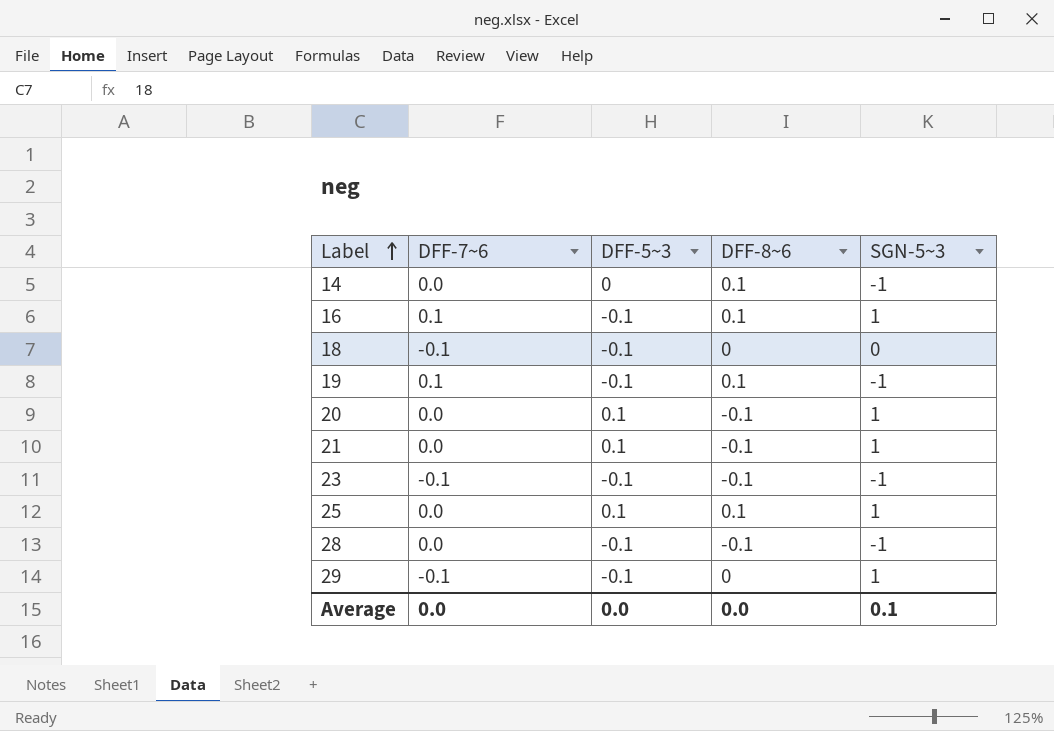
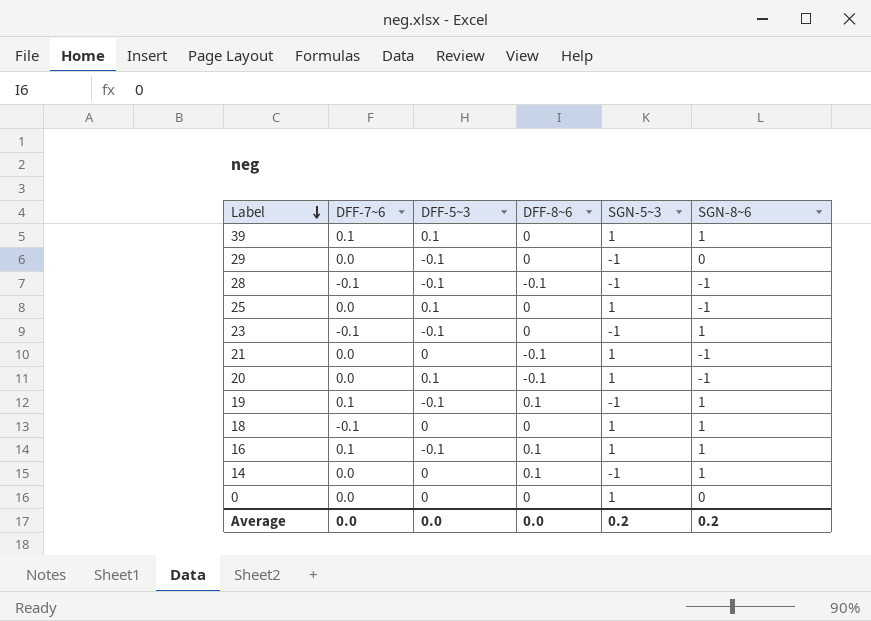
row order: Label ascending -> Label descending
column SGN-8~6 | position: none -> 6
row 39: none -> 0.1 | 0.1 | 0 | 1 | 1
29 | DFF-7~6: -0.1 -> 0.0
29 | SGN-5~3: 1 -> -1
28 | DFF-7~6: 0.0 -> -0.1
25 | DFF-8~6: 0.1 -> 0
23 | DFF-8~6: -0.1 -> 0
21 | DFF-5~3: 0.1 -> 0
18 | DFF-5~3: -0.1 -> 0
18 | SGN-5~3: 0 -> 1
row 0: none -> 0.0 | 0 | 0 | 1 | 0
Average | SGN-5~3: 0.1 -> 0.2

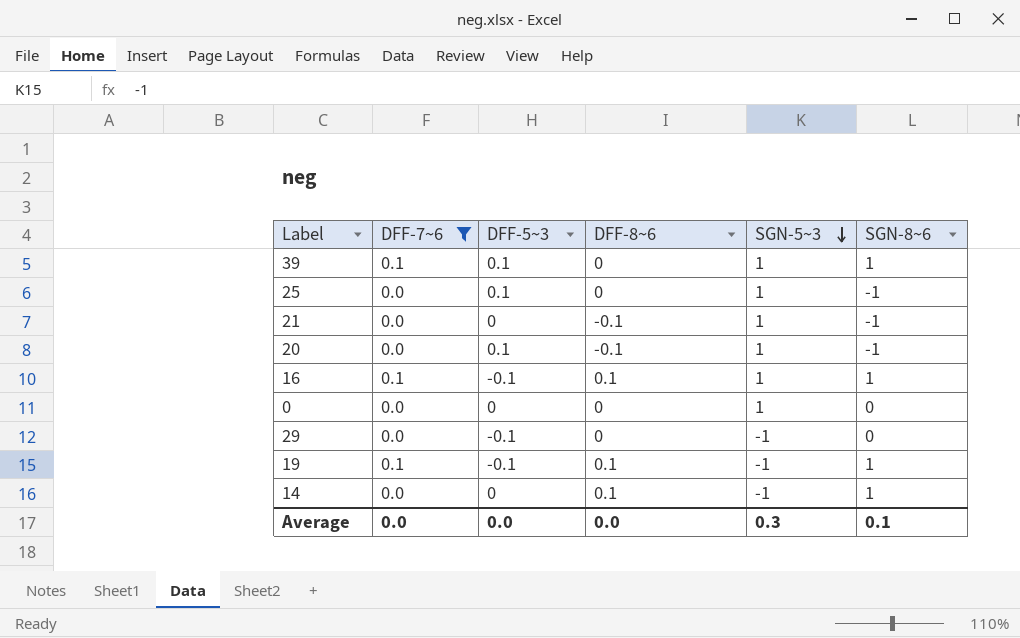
filter: none -> DFF-7~6 != -0.1
row order: Label descending -> SGN-5~3 descending
Average | SGN-5~3: 0.2 -> 0.3
Average | SGN-8~6: 0.2 -> 0.1

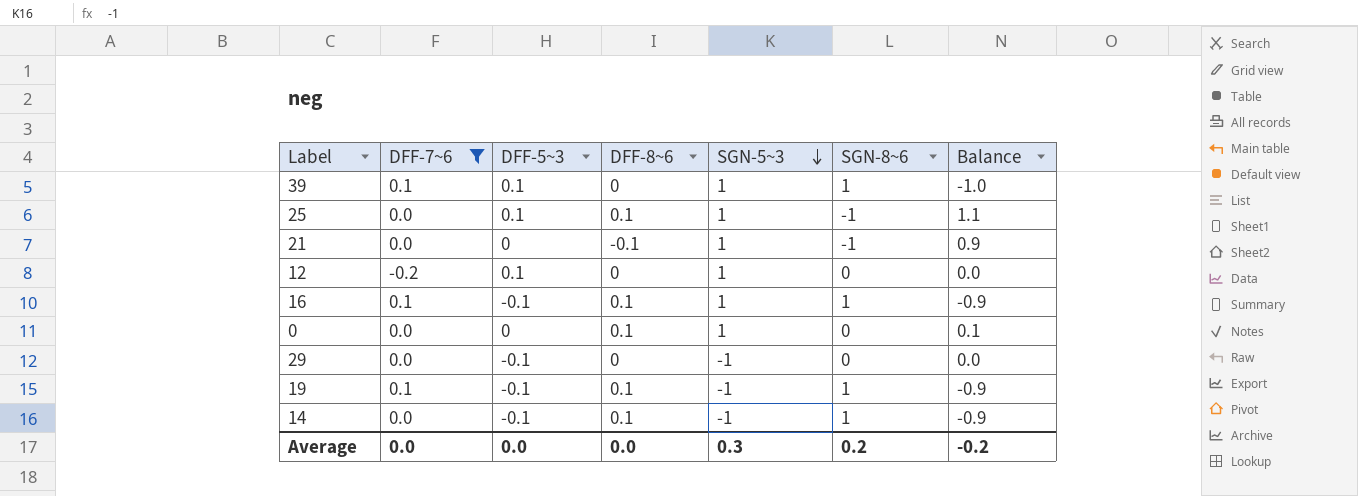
column Balance | formula: none -> [DFF-8~6] - [SGN-8~6]
row 20: 0.0 | 0.1 | -0.1 | 1 | -1 -> none
25 | DFF-8~6: 0 -> 0.1
row 12: none -> -0.2 | 0.1 | 0 | 1 | 0 | 0.0
0 | DFF-8~6: 0 -> 0.1
14 | DFF-5~3: 0 -> -0.1
Average | SGN-8~6: 0.1 -> 0.2

